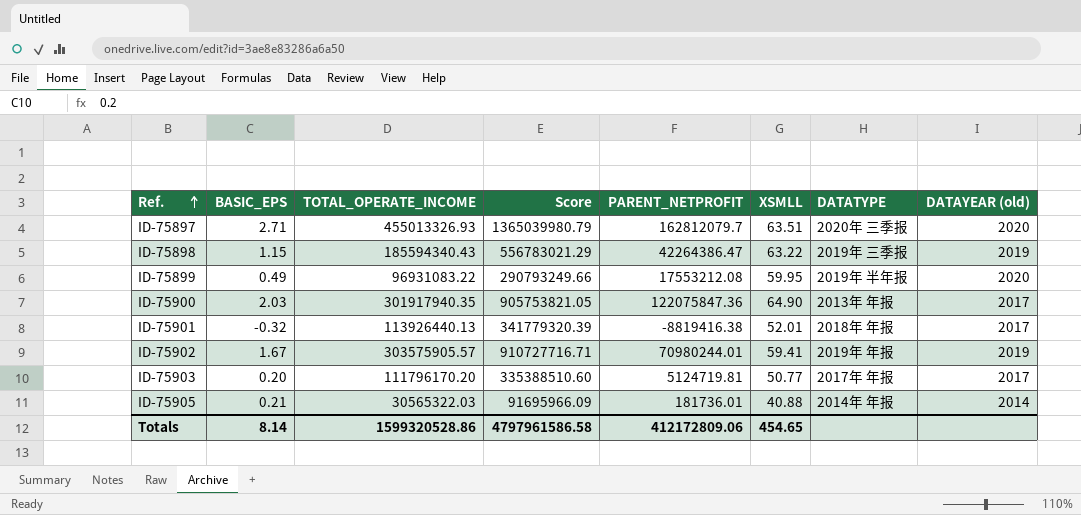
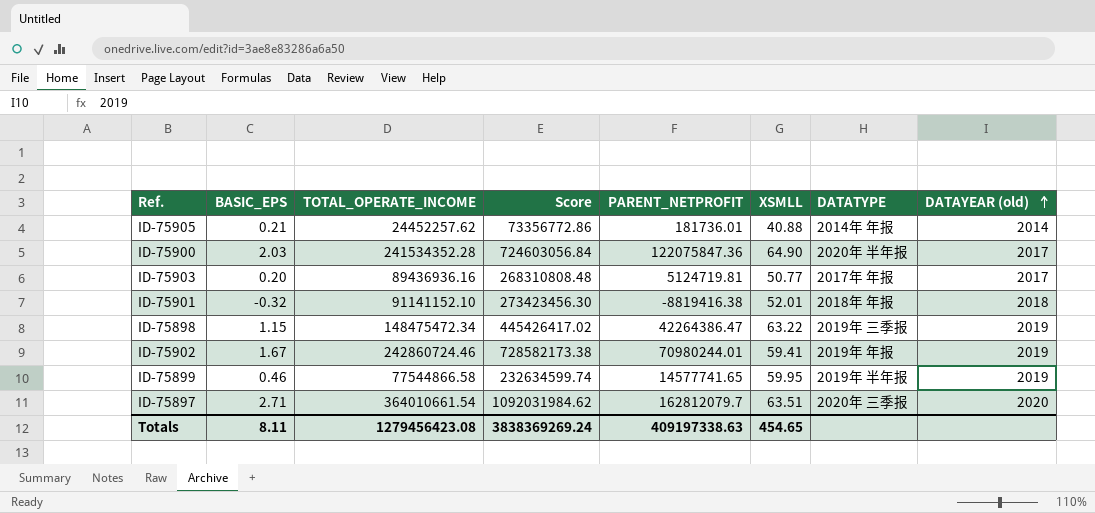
row order: Ref. ascending -> DATAYEAR (old) ascending
ID-75905 | TOTAL_OPERATE_INCOME: 30565322.03 -> 24452257.62
ID-75905 | Score: 91695966.09 -> 73356772.86
ID-75900 | TOTAL_OPERATE_INCOME: 301917940.35 -> 241534352.28
ID-75900 | Score: 905753821.05 -> 724603056.84
ID-75900 | DATATYPE: 2013年 年报 -> 2020年 半年报
ID-75903 | TOTAL_OPERATE_INCOME: 111796170.20 -> 89436936.16
ID-75903 | Score: 335388510.60 -> 268310808.48
ID-75901 | TOTAL_OPERATE_INCOME: 113926440.13 -> 91141152.10
ID-75901 | Score: 341779320.39 -> 273423456.30
ID-75901 | DATAYEAR (old): 2017 -> 2018
ID-75898 | TOTAL_OPERATE_INCOME: 185594340.43 -> 148475472.34
ID-75898 | Score: 556783021.29 -> 445426417.02
ID-75902 | TOTAL_OPERATE_INCOME: 303575905.57 -> 242860724.46
ID-75902 | Score: 910727716.71 -> 728582173.38
ID-75899 | BASIC_EPS: 0.49 -> 0.46
ID-75899 | TOTAL_OPERATE_INCOME: 96931083.22 -> 77544866.58
ID-75899 | Score: 290793249.66 -> 232634599.74
ID-75899 | PARENT_NETPROFIT: 17553212.08 -> 14577741.65
ID-75899 | DATAYEAR (old): 2020 -> 2019
ID-75897 | TOTAL_OPERATE_INCOME: 455013326.93 -> 364010661.54
ID-75897 | Score: 1365039980.79 -> 1092031984.62
Totals | BASIC_EPS: 8.14 -> 8.11
Totals | TOTAL_OPERATE_INCOME: 1599320528.86 -> 1279456423.08
Totals | Score: 4797961586.58 -> 3838369269.24
Totals | PARENT_NETPROFIT: 412172809.06 -> 409197338.63

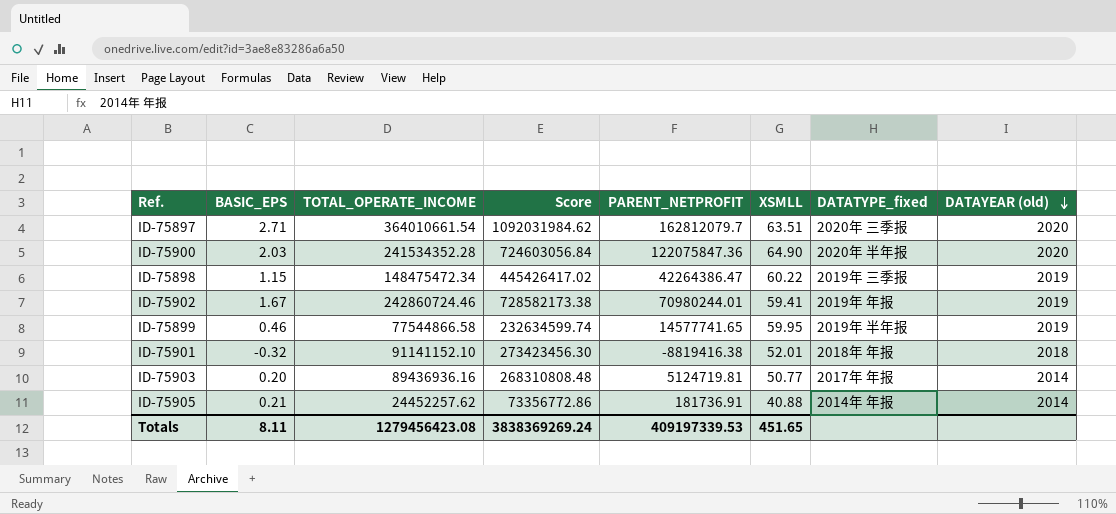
row order: DATAYEAR (old) ascending -> DATAYEAR (old) descending
column name: DATATYPE -> DATATYPE_fixed
ID-75900 | DATAYEAR (old): 2017 -> 2020
ID-75898 | XSMLL: 63.22 -> 60.22
ID-75903 | DATAYEAR (old): 2017 -> 2014
ID-75905 | PARENT_NETPROFIT: 181736.01 -> 181736.91
Totals | PARENT_NETPROFIT: 409197338.63 -> 409197339.53
Totals | XSMLL: 454.65 -> 451.65

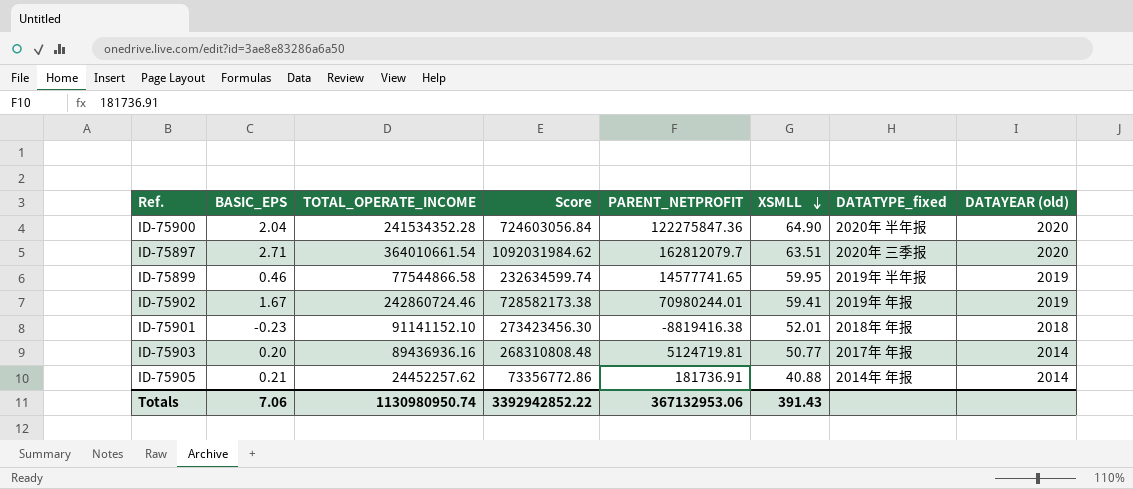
row order: DATAYEAR (old) descending -> XSMLL descending
row ID-75898: 1.15 | 148475472.34 | 445426417.02 | 42264386.47 | 60.22 | 2019年 三季报 | 2019 -> none
ID-75900 | BASIC_EPS: 2.03 -> 2.04
ID-75900 | PARENT_NETPROFIT: 122075847.36 -> 122275847.36
ID-75901 | BASIC_EPS: -0.32 -> -0.23
Totals | BASIC_EPS: 8.11 -> 7.06
Totals | TOTAL_OPERATE_INCOME: 1279456423.08 -> 1130980950.74
Totals | Score: 3838369269.24 -> 3392942852.22
Totals | PARENT_NETPROFIT: 409197339.53 -> 367132953.06
Totals | XSMLL: 451.65 -> 391.43

